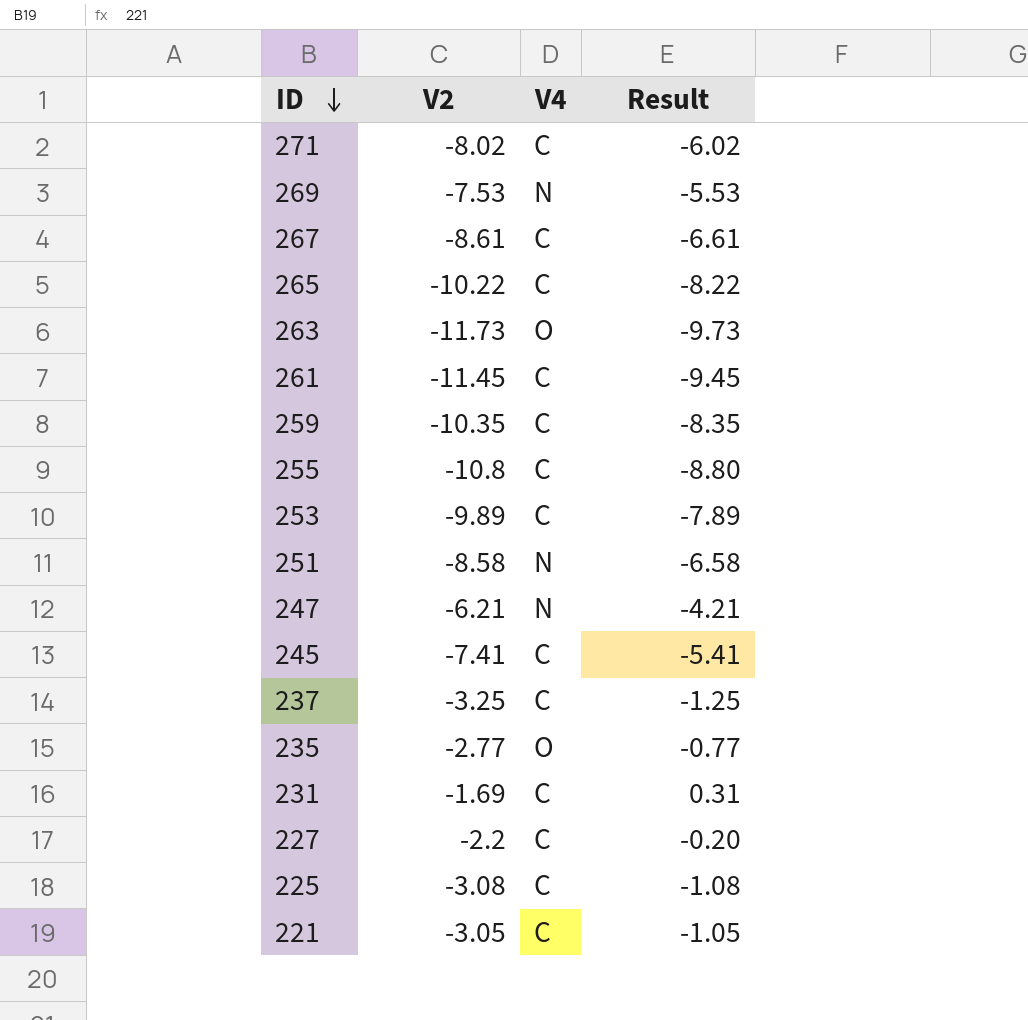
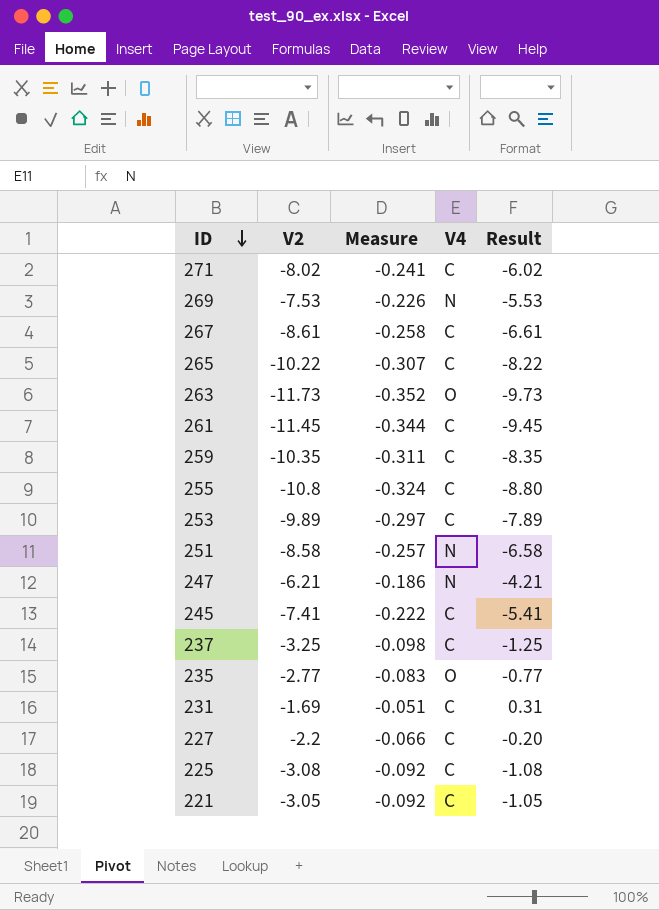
column Measure | formula: none -> [V2] * 0.03

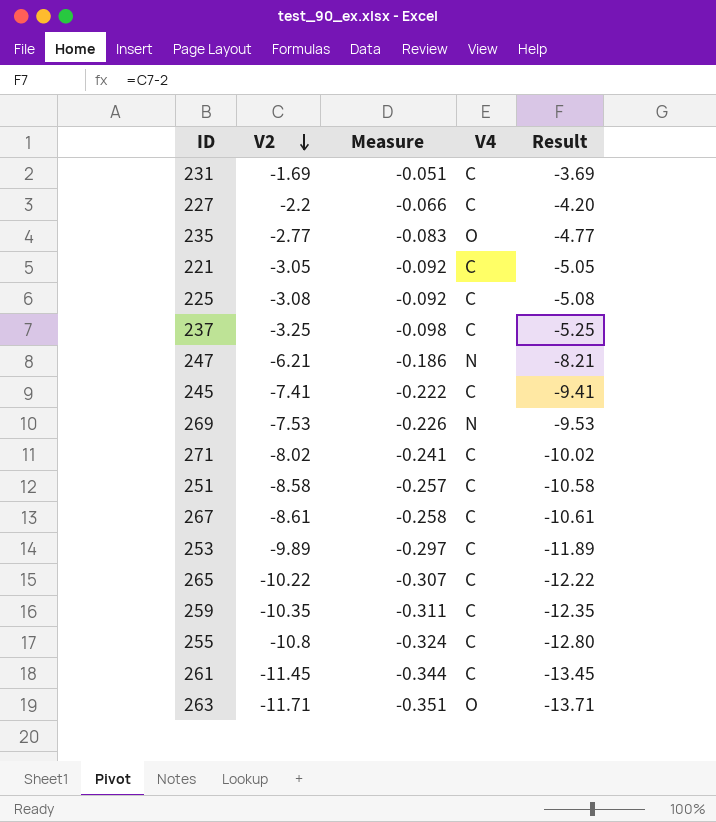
row order: ID descending -> V2 descending
column Result | formula: [V2] + 2 -> [V2] - 2
251 | V4: N -> C
263 | V2: -11.73 -> -11.71
263 | Measure: -0.352 -> -0.351

